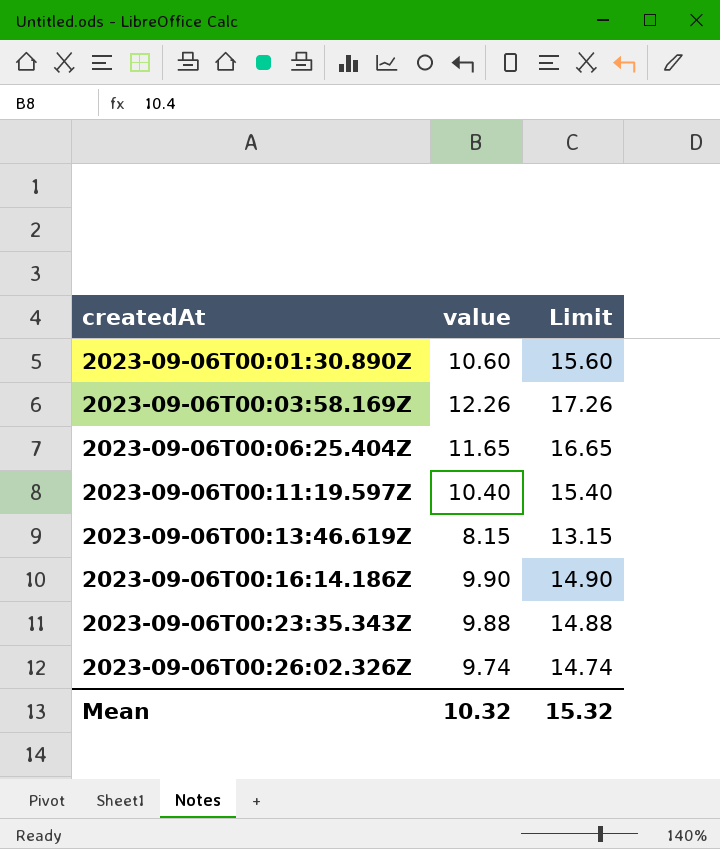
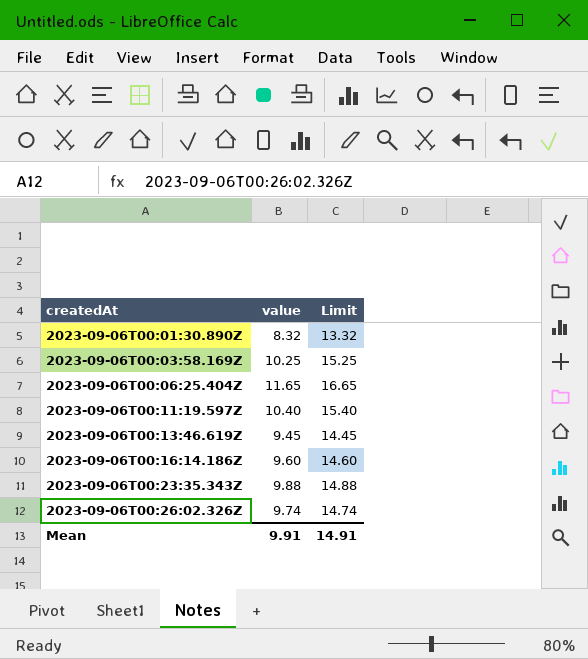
2023-09-06T00:01:30.890Z | value: 10.60 -> 8.32
2023-09-06T00:01:30.890Z | Limit: 15.60 -> 13.32
2023-09-06T00:03:58.169Z | value: 12.26 -> 10.25
2023-09-06T00:03:58.169Z | Limit: 17.26 -> 15.25
2023-09-06T00:13:46.619Z | value: 8.15 -> 9.45
2023-09-06T00:13:46.619Z | Limit: 13.15 -> 14.45
2023-09-06T00:16:14.186Z | value: 9.90 -> 9.60
2023-09-06T00:16:14.186Z | Limit: 14.90 -> 14.60
Mean | value: 10.32 -> 9.91
Mean | Limit: 15.32 -> 14.91

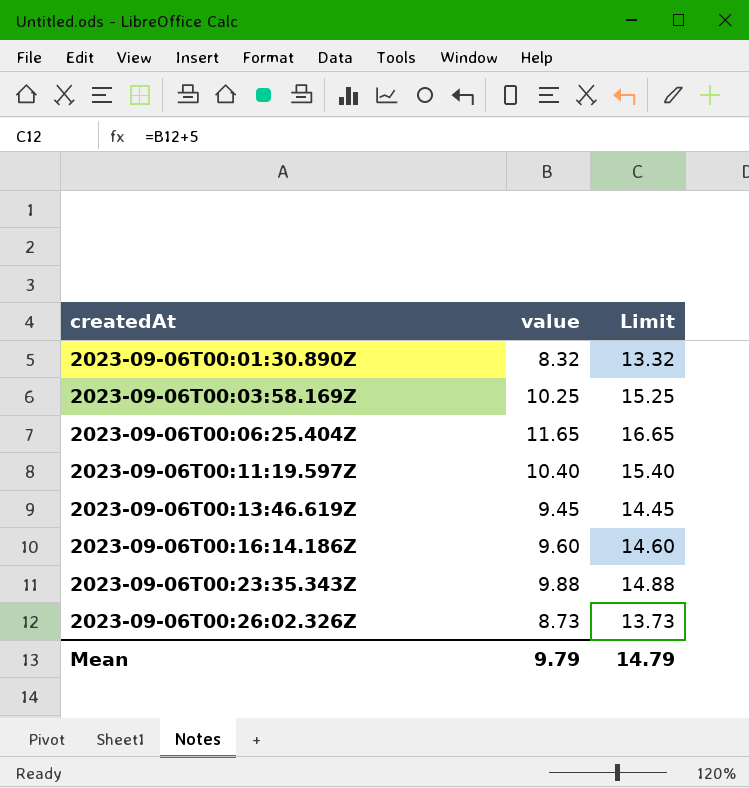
2023-09-06T00:26:02.326Z | value: 9.74 -> 8.73
2023-09-06T00:26:02.326Z | Limit: 14.74 -> 13.73
Mean | value: 9.91 -> 9.79
Mean | Limit: 14.91 -> 14.79

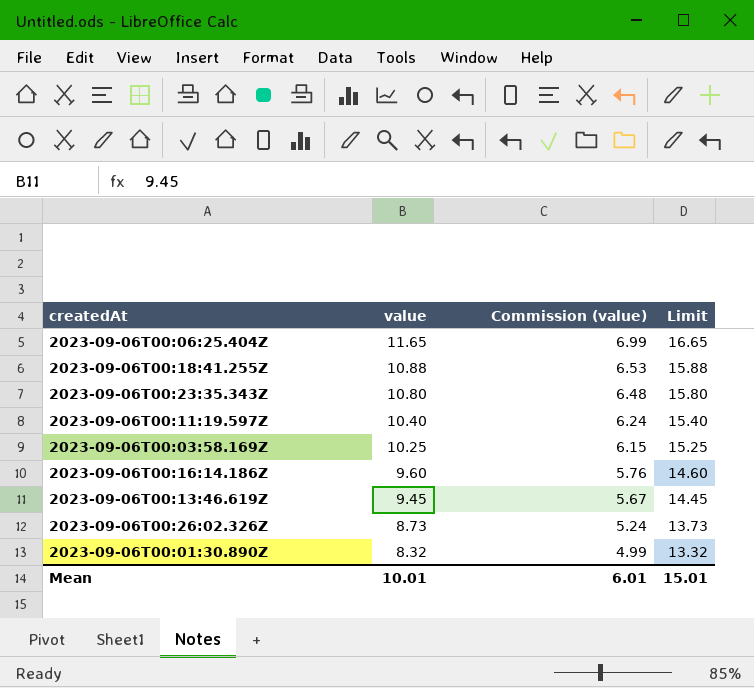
row order: createdAt ascending -> value descending
column Commission (value) | formula: none -> [value] * 0.6
row 2023-09-06T00:18:41.255Z: none -> 10.88 | 6.53 | 15.88
2023-09-06T00:23:35.343Z | value: 9.88 -> 10.80
2023-09-06T00:23:35.343Z | Limit: 14.88 -> 15.80
Mean | value: 9.79 -> 10.01
Mean | Limit: 14.79 -> 15.01

